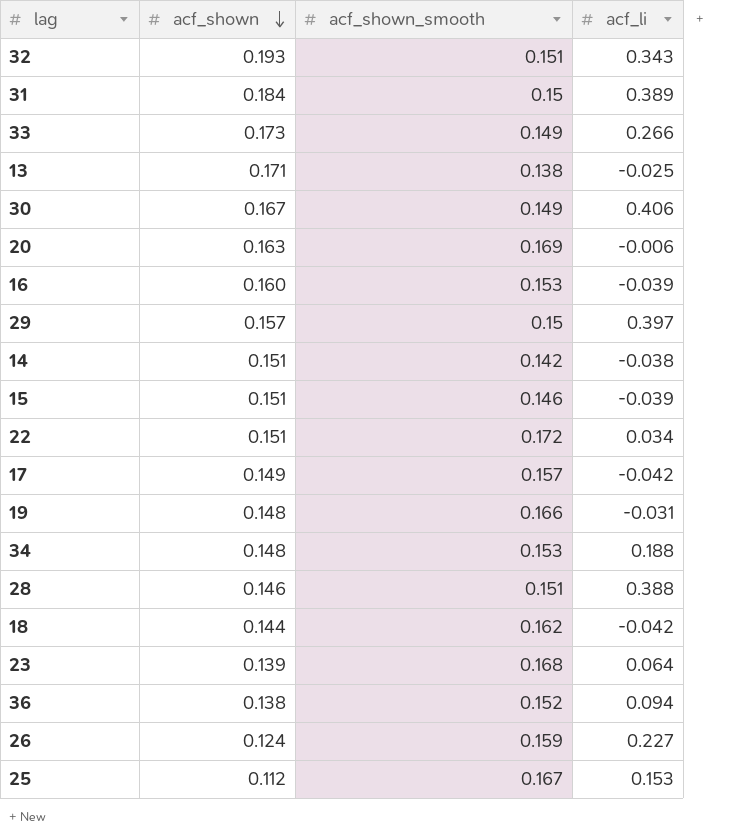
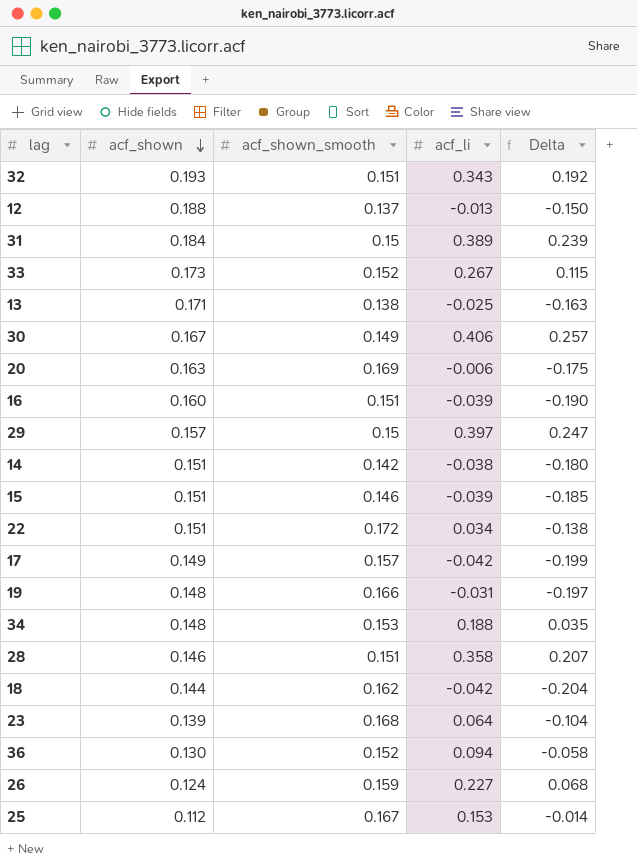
column Delta | formula: none -> [acf_li] - [acf_shown_smooth]
row 12: none -> 0.188 | 0.137 | -0.013 | -0.150
33 | acf_shown_smooth: 0.149 -> 0.152
33 | acf_li: 0.266 -> 0.267
16 | acf_shown_smooth: 0.153 -> 0.151
28 | acf_li: 0.388 -> 0.358
36 | acf_shown: 0.138 -> 0.130

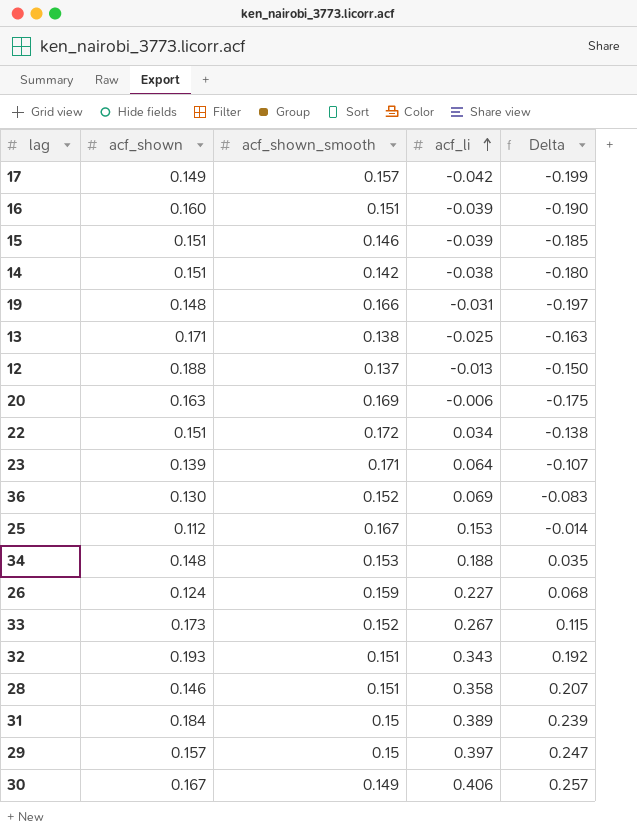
row order: acf_shown descending -> acf_li ascending
row 18: 0.144 | 0.162 | -0.042 | -0.204 -> none
23 | acf_shown_smooth: 0.168 -> 0.171
23 | Delta: -0.104 -> -0.107
36 | acf_li: 0.094 -> 0.069
36 | Delta: -0.058 -> -0.083

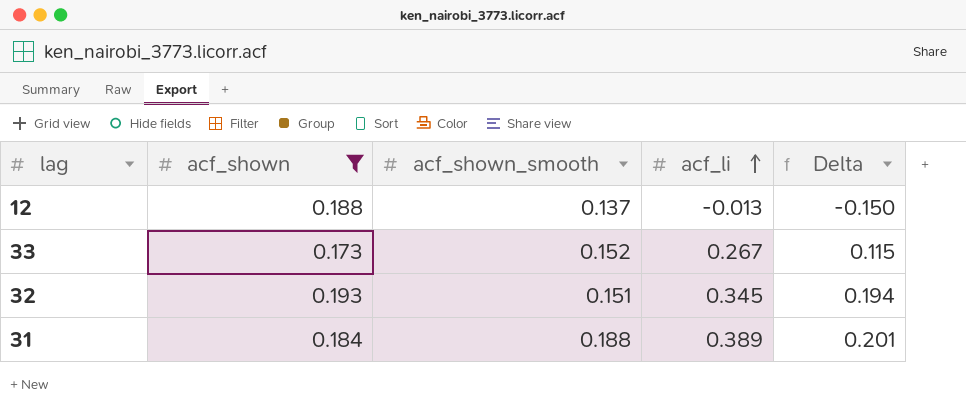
filter: none -> acf_shown >= 0.173
32 | acf_li: 0.343 -> 0.345
32 | Delta: 0.192 -> 0.194
31 | acf_shown_smooth: 0.15 -> 0.188
31 | Delta: 0.239 -> 0.201

